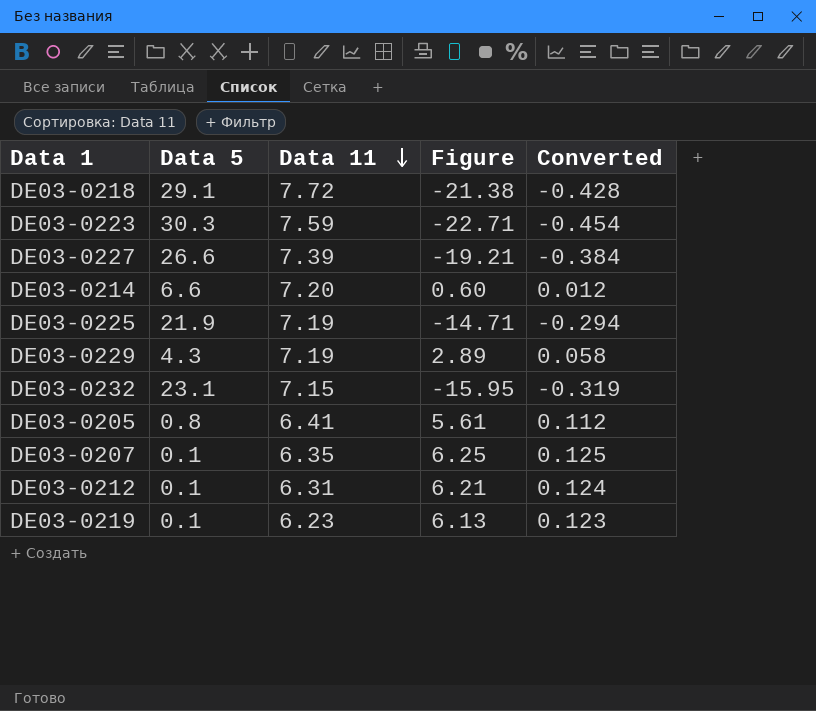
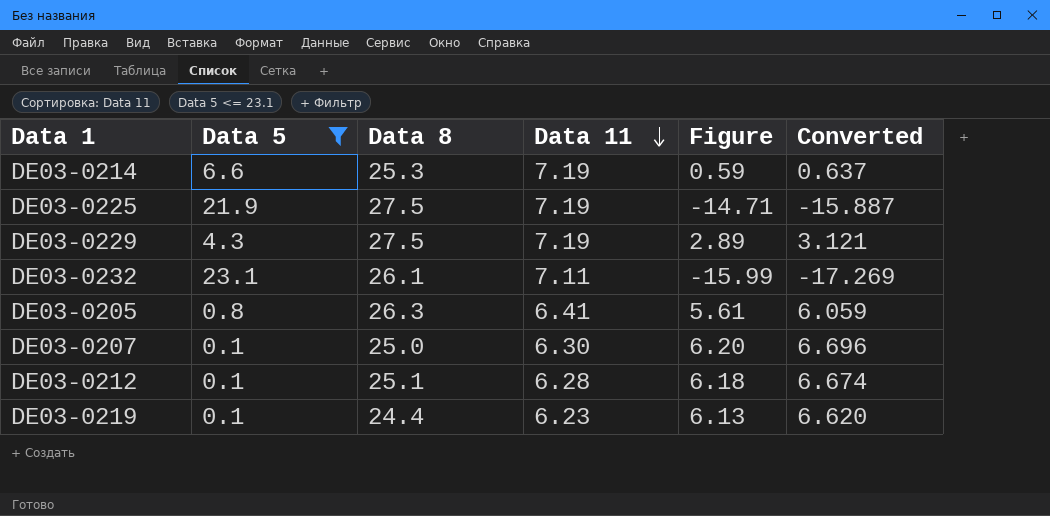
filter: none -> Data 5 <= 23.1
column Data 8 | position: none -> 3
column Converted | formula: [Figure] * 0.02 -> [Figure] * 1.08
DE03-0214 | Data 11: 7.20 -> 7.19
DE03-0214 | Figure: 0.60 -> 0.59
DE03-0232 | Data 11: 7.15 -> 7.11
DE03-0232 | Figure: -15.95 -> -15.99
DE03-0207 | Data 11: 6.35 -> 6.30
DE03-0207 | Figure: 6.25 -> 6.20
DE03-0212 | Data 11: 6.31 -> 6.28
DE03-0212 | Figure: 6.21 -> 6.18

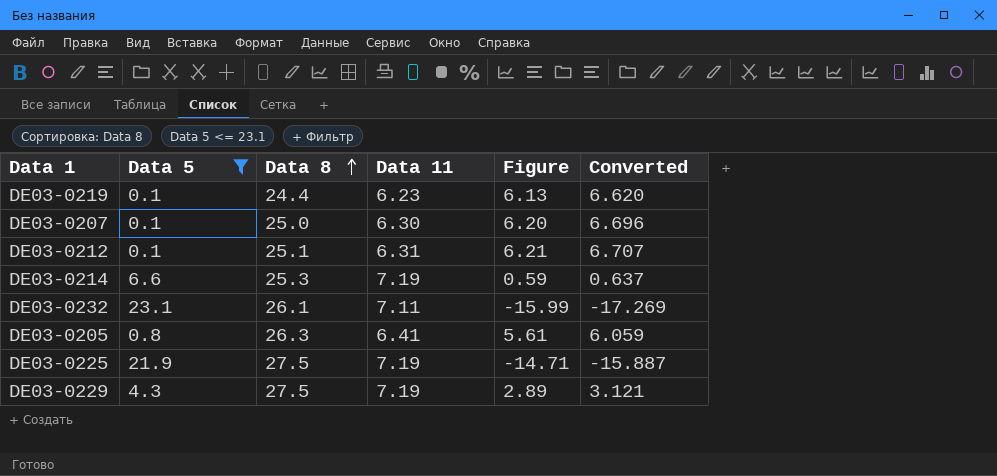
row order: Data 11 descending -> Data 8 ascending
DE03-0212 | Data 11: 6.28 -> 6.31
DE03-0212 | Figure: 6.18 -> 6.21
DE03-0212 | Converted: 6.674 -> 6.707

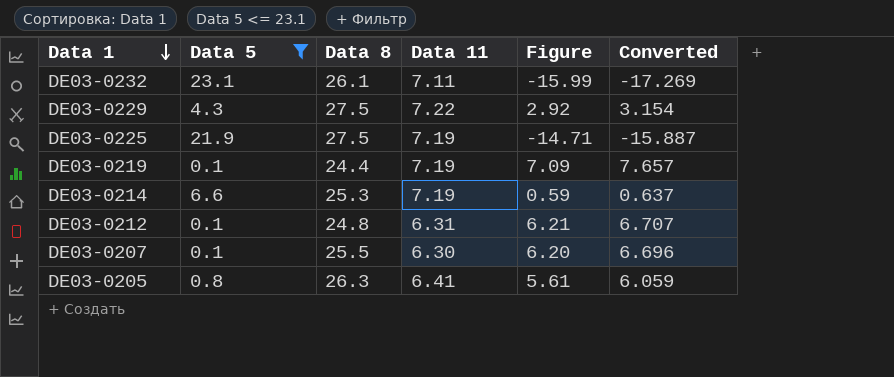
row order: Data 8 ascending -> Data 1 descending
DE03-0229 | Data 11: 7.19 -> 7.22
DE03-0229 | Figure: 2.89 -> 2.92
DE03-0229 | Converted: 3.121 -> 3.154
DE03-0219 | Data 11: 6.23 -> 7.19
DE03-0219 | Figure: 6.13 -> 7.09
DE03-0219 | Converted: 6.620 -> 7.657
DE03-0212 | Data 8: 25.1 -> 24.8
DE03-0207 | Data 8: 25.0 -> 25.5

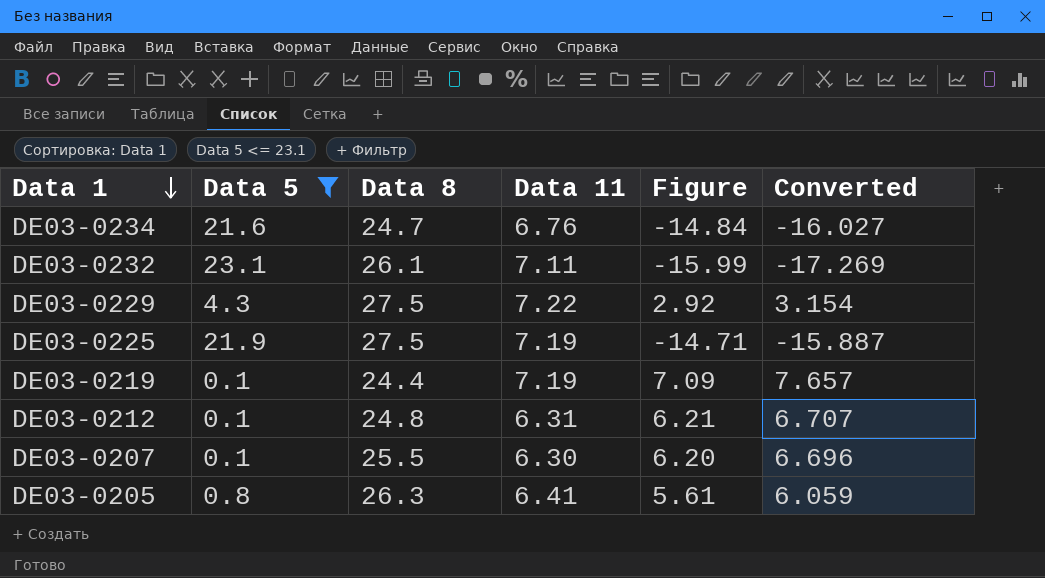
row DE03-0214: 6.6 | 25.3 | 7.19 | 0.59 | 0.637 -> none
row DE03-0234: none -> 21.6 | 24.7 | 6.76 | -14.84 | -16.027

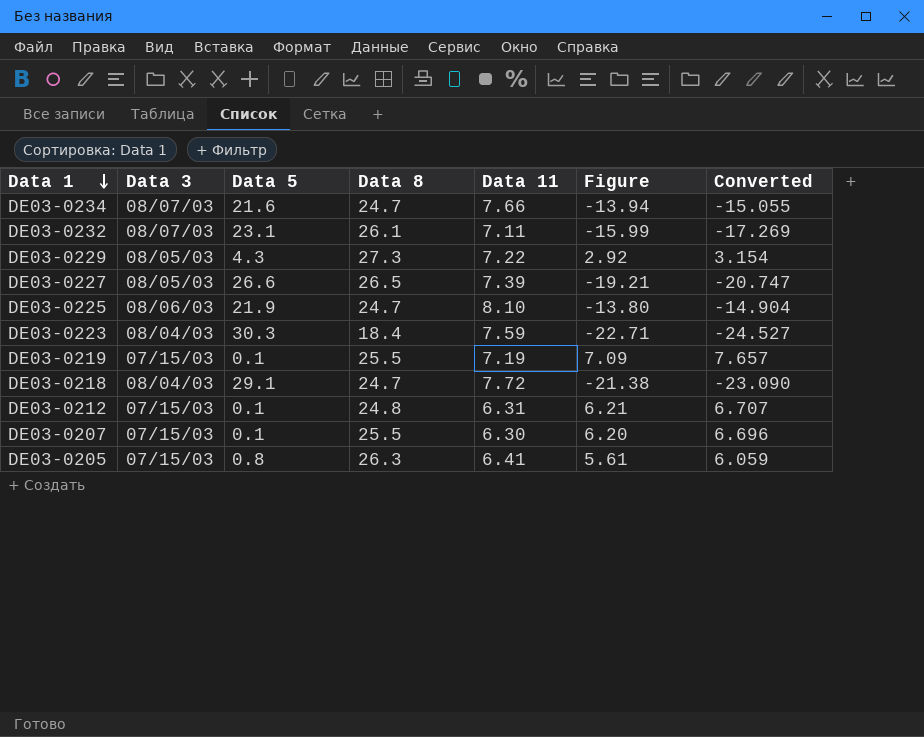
filter: Data 5 <= 23.1 -> none
column Data 3 | position: none -> 2
DE03-0234 | Data 11: 6.76 -> 7.66
DE03-0234 | Figure: -14.84 -> -13.94
DE03-0234 | Converted: -16.027 -> -15.055
DE03-0229 | Data 8: 27.5 -> 27.3
DE03-0225 | Data 8: 27.5 -> 24.7
DE03-0225 | Data 11: 7.19 -> 8.10
DE03-0225 | Figure: -14.71 -> -13.80
DE03-0225 | Converted: -15.887 -> -14.904
DE03-0219 | Data 8: 24.4 -> 25.5

